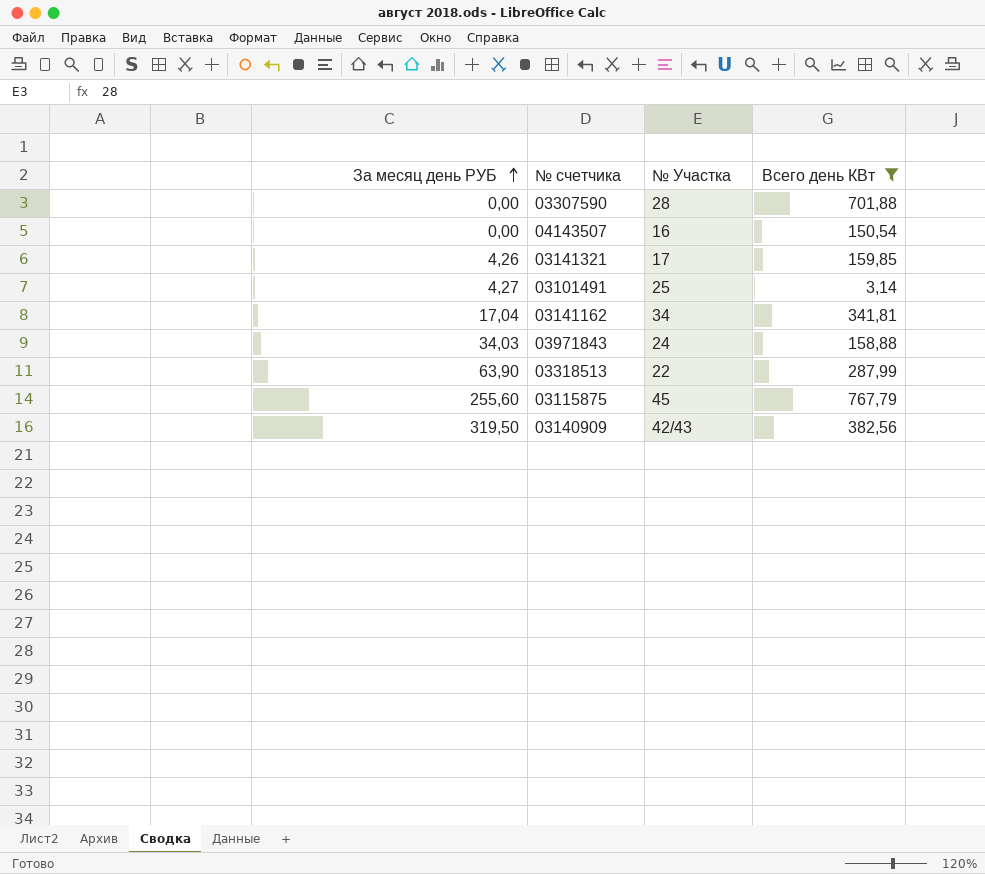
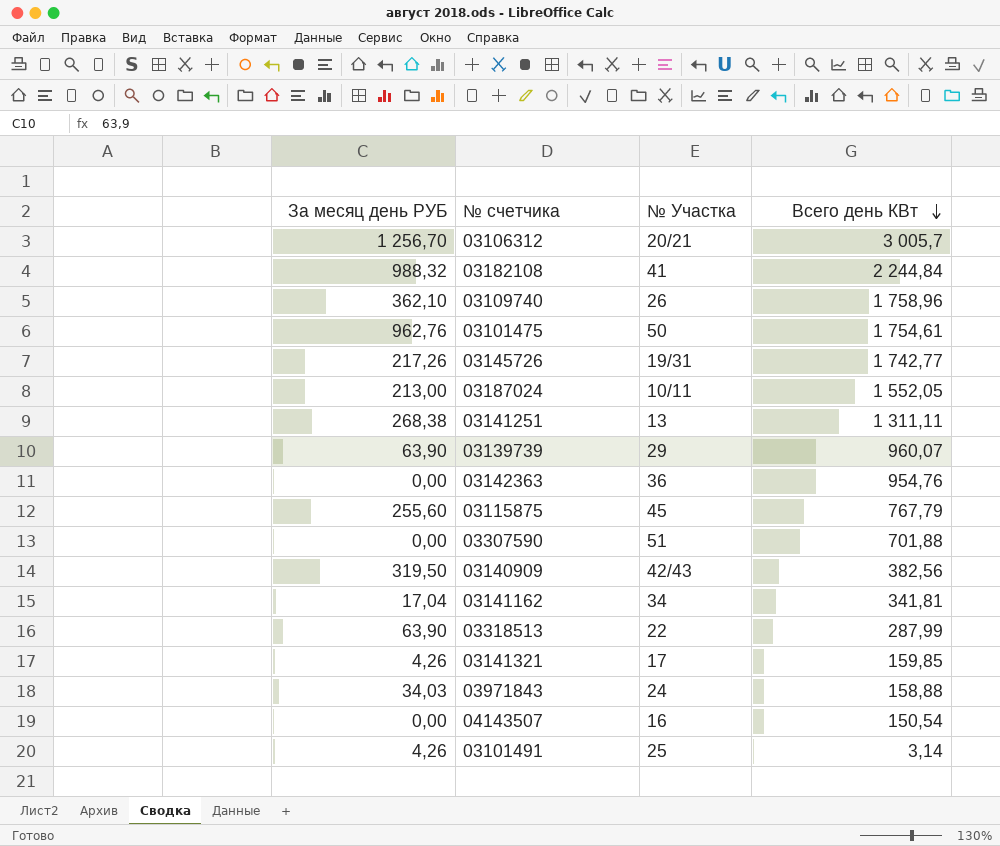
filter: Всего день КВт <= 767,79 -> none
row order: За месяц день РУБ ascending -> Всего день КВт descending
03307590 | № Участка: 28 -> 51
03101491 | За месяц день РУБ: 4,27 -> 4,26

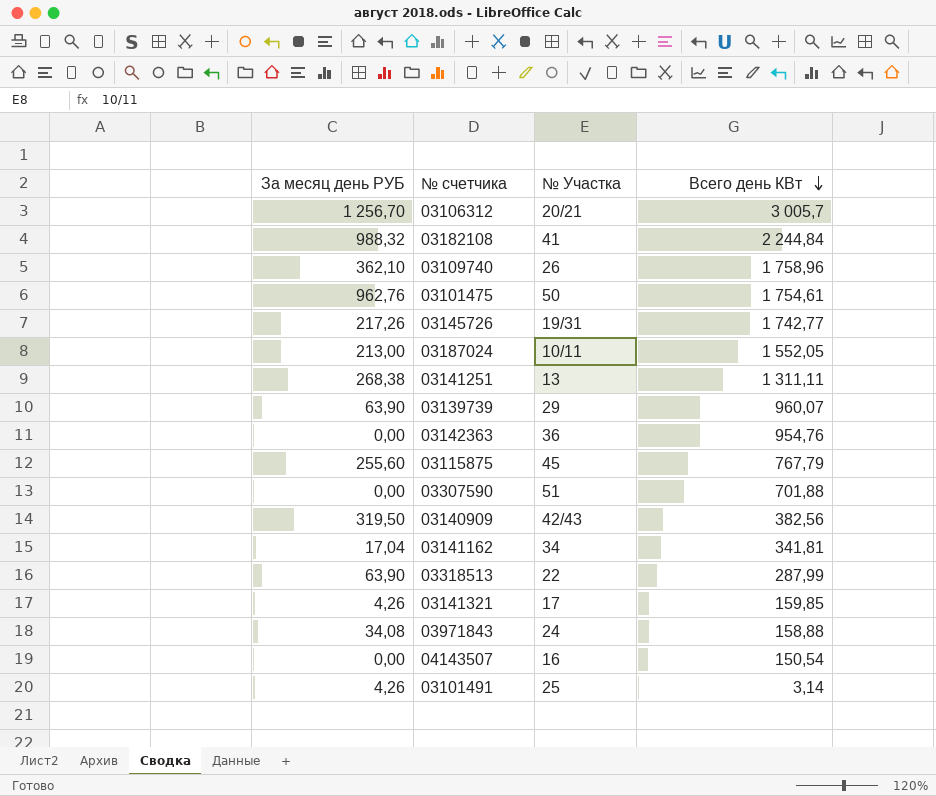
03971843 | За месяц день РУБ: 34,03 -> 34,08

